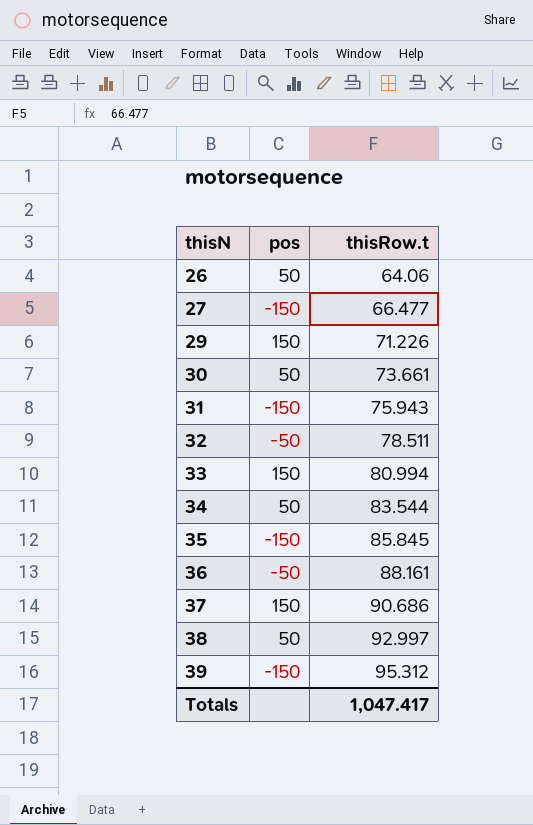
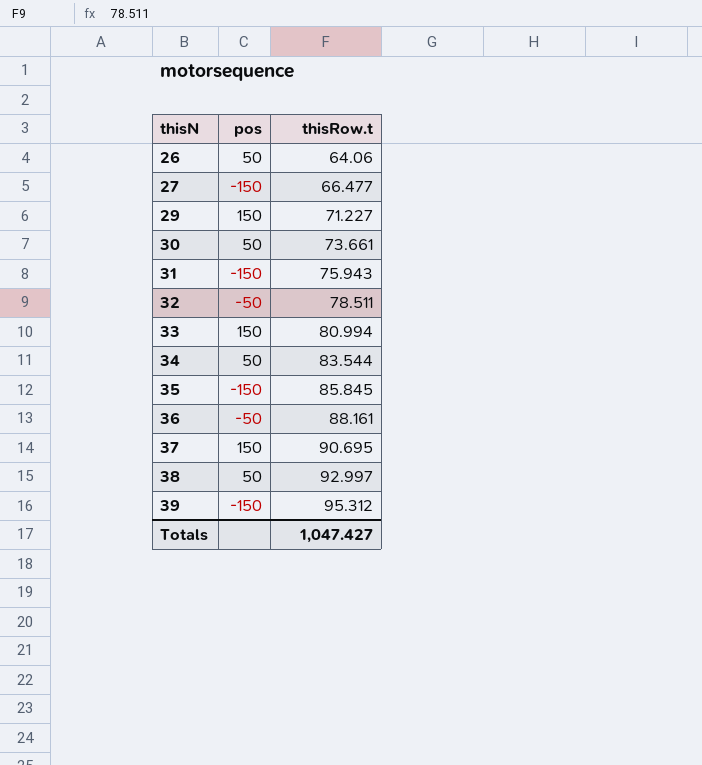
29 | thisRow.t: 71.226 -> 71.227
37 | thisRow.t: 90.686 -> 90.695
Totals | thisRow.t: 1,047.417 -> 1,047.427

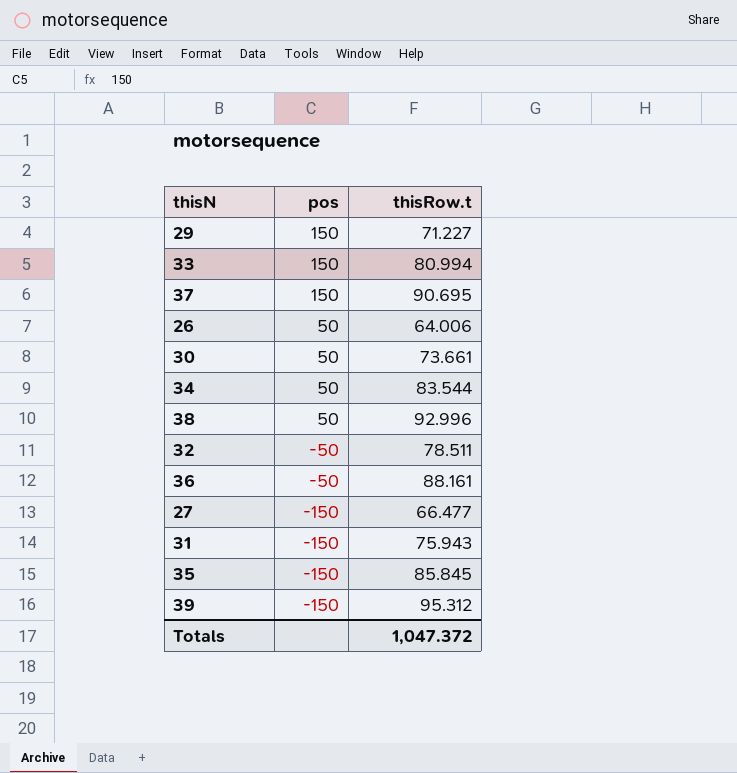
row order: thisN ascending -> pos descending
26 | thisRow.t: 64.06 -> 64.006
38 | thisRow.t: 92.997 -> 92.996
Totals | thisRow.t: 1,047.427 -> 1,047.372

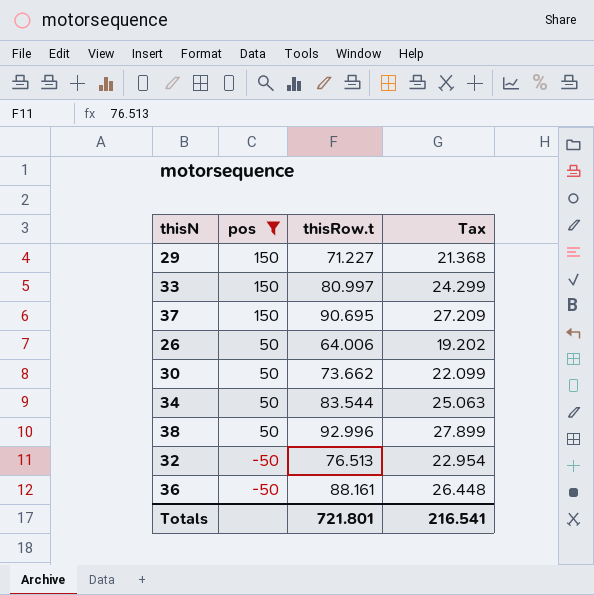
filter: none -> pos != -150
column Tax | formula: none -> [thisRow.t] * 0.3
33 | thisRow.t: 80.994 -> 80.997
30 | thisRow.t: 73.661 -> 73.662
32 | thisRow.t: 78.511 -> 76.513
Totals | thisRow.t: 1,047.372 -> 721.801

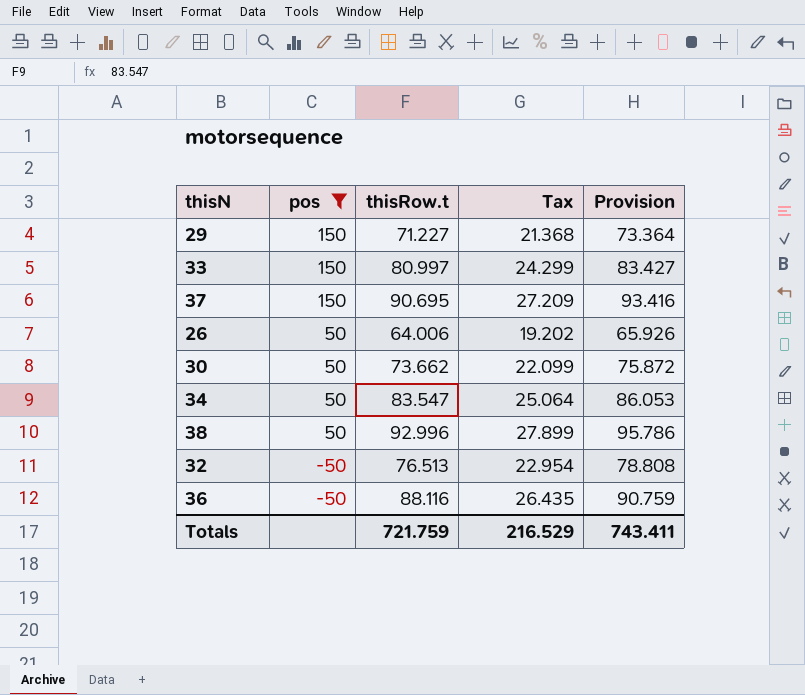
column Provision | formula: none -> [thisRow.t] * 1.03
34 | thisRow.t: 83.544 -> 83.547
34 | Tax: 25.063 -> 25.064
36 | thisRow.t: 88.161 -> 88.116
36 | Tax: 26.448 -> 26.435
Totals | thisRow.t: 721.801 -> 721.759
Totals | Tax: 216.541 -> 216.529

